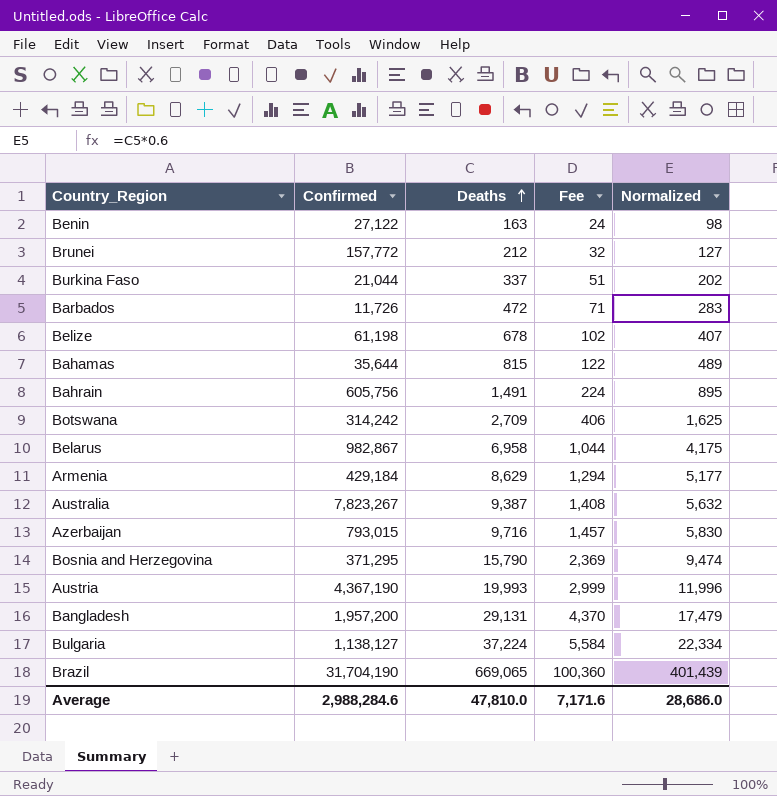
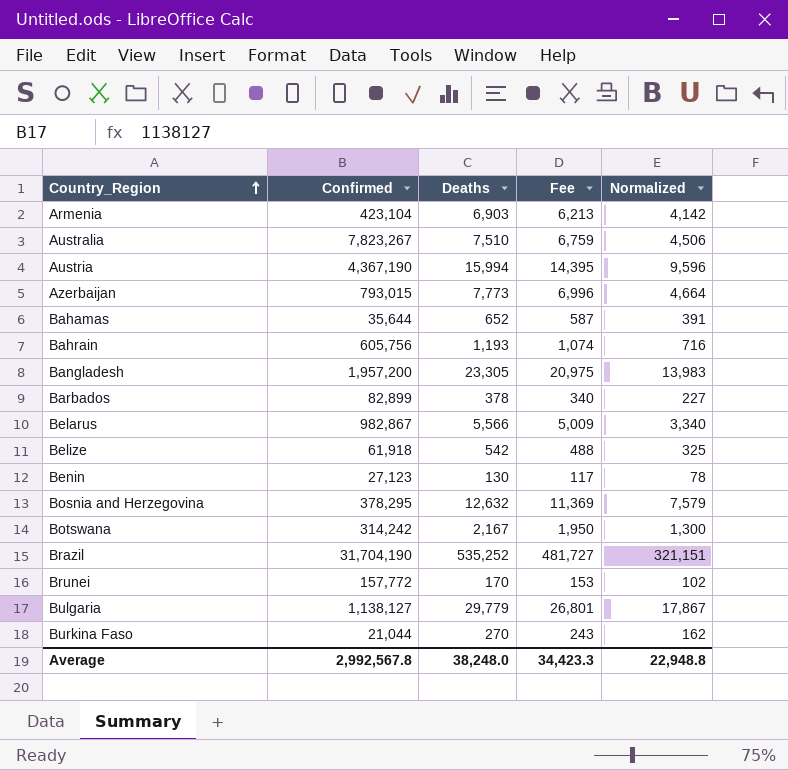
row order: Deaths ascending -> Country_Region ascending
column Fee | formula: [Deaths] * 0.15 -> [Deaths] * 0.9
Armenia | Confirmed: 429,184 -> 423,104
Armenia | Deaths: 8,629 -> 6,903
Armenia | Normalized: 5,177 -> 4,142
Australia | Deaths: 9,387 -> 7,510
Australia | Normalized: 5,632 -> 4,506
Austria | Deaths: 19,993 -> 15,994
Austria | Normalized: 11,996 -> 9,596
Azerbaijan | Deaths: 9,716 -> 7,773
Azerbaijan | Normalized: 5,830 -> 4,664
Bahamas | Deaths: 815 -> 652
Bahamas | Normalized: 489 -> 391
Bahrain | Deaths: 1,491 -> 1,193
Bahrain | Normalized: 895 -> 716
Bangladesh | Deaths: 29,131 -> 23,305
Bangladesh | Normalized: 17,479 -> 13,983
Barbados | Confirmed: 11,726 -> 82,899
Barbados | Deaths: 472 -> 378
Barbados | Normalized: 283 -> 227
Belarus | Deaths: 6,958 -> 5,566
Belarus | Normalized: 4,175 -> 3,340
Belize | Confirmed: 61,198 -> 61,918
Belize | Deaths: 678 -> 542
Belize | Normalized: 407 -> 325
Benin | Confirmed: 27,122 -> 27,123
Benin | Deaths: 163 -> 130
Benin | Normalized: 98 -> 78
Bosnia and Herzegovina | Confirmed: 371,295 -> 378,295
Bosnia and Herzegovina | Deaths: 15,790 -> 12,632
Bosnia and Herzegovina | Normalized: 9,474 -> 7,579
Botswana | Deaths: 2,709 -> 2,167
Botswana | Normalized: 1,625 -> 1,300
Brazil | Deaths: 669,065 -> 535,252
Brazil | Normalized: 401,439 -> 321,151
Brunei | Deaths: 212 -> 170
Brunei | Normalized: 127 -> 102
Bulgaria | Deaths: 37,224 -> 29,779
Bulgaria | Normalized: 22,334 -> 17,867
Burkina Faso | Deaths: 337 -> 270
Burkina Faso | Normalized: 202 -> 162
Average | Confirmed: 2,988,284.6 -> 2,992,567.8
Average | Deaths: 47,810.0 -> 38,248.0
Average | Fee: 7,171.6 -> 34,423.3
Average | Normalized: 28,686.0 -> 22,948.8

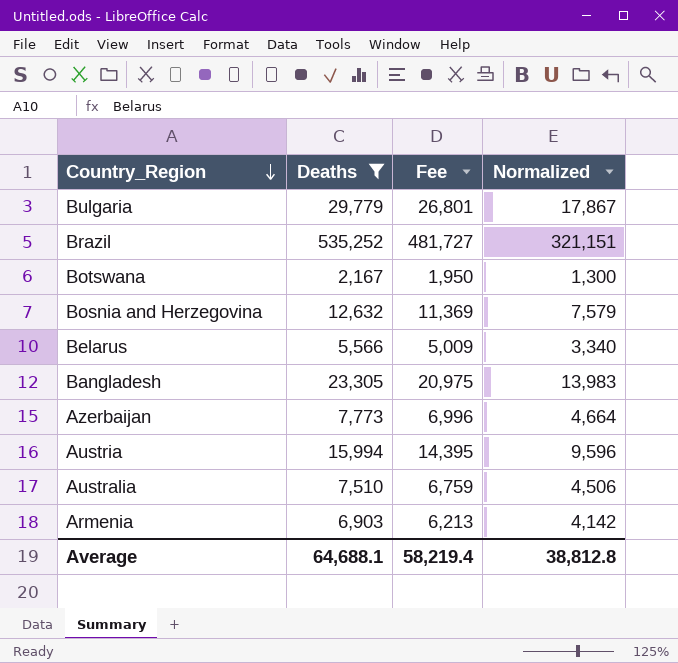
filter: none -> Deaths >= 2,167
row order: Country_Region ascending -> Country_Region descending
column Confirmed | position: 2 -> none
Average | Deaths: 38,248.0 -> 64,688.1
Average | Fee: 34,423.3 -> 58,219.4
Average | Normalized: 22,948.8 -> 38,812.8

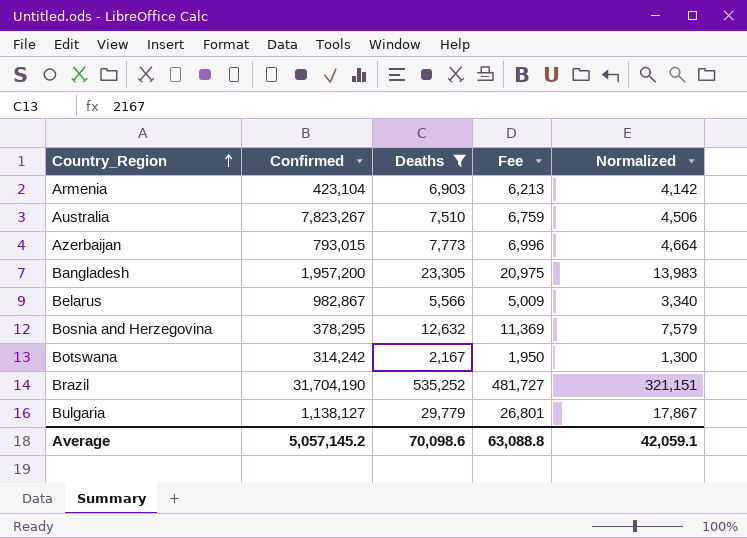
row order: Country_Region descending -> Country_Region ascending
column Confirmed | position: none -> 2
row Austria: 15,994 | 14,395 | 9,596 -> none
Average | Deaths: 64,688.1 -> 70,098.6
Average | Fee: 58,219.4 -> 63,088.8
Average | Normalized: 38,812.8 -> 42,059.1

